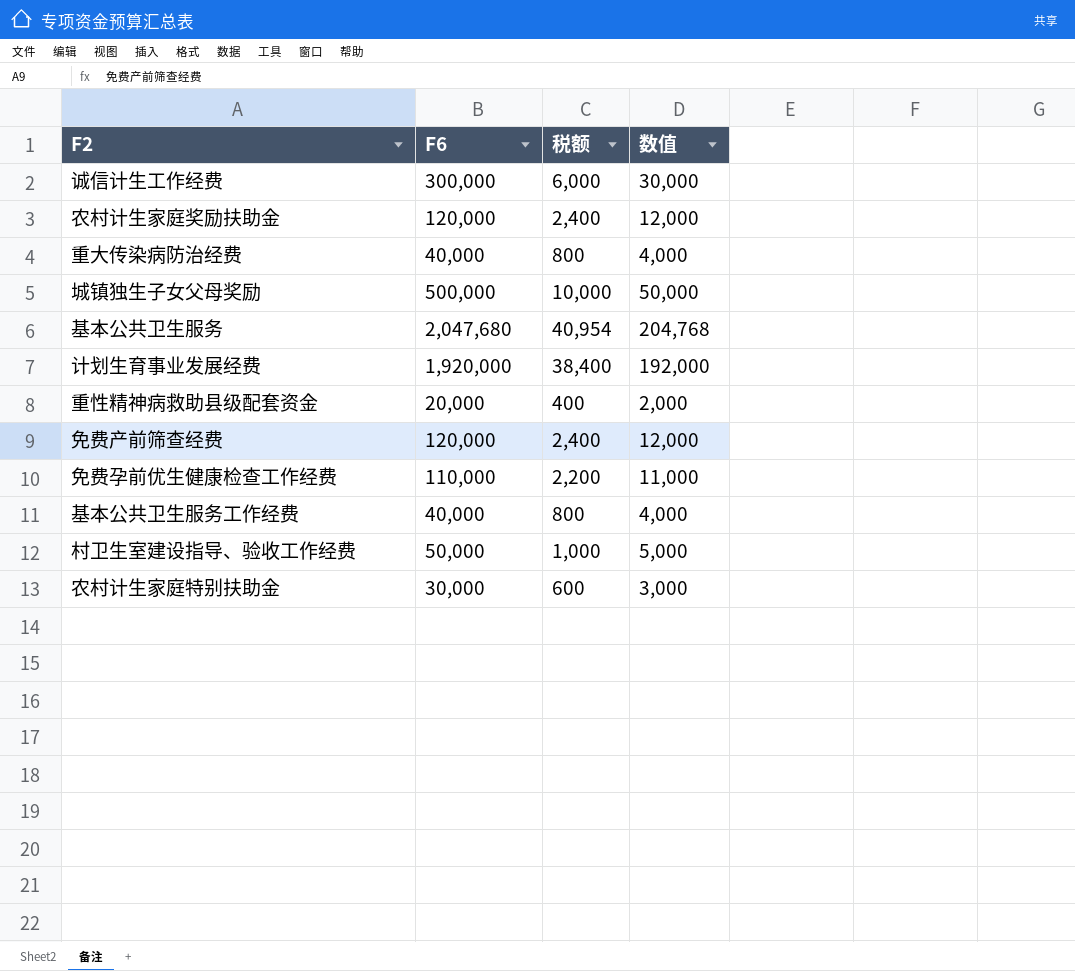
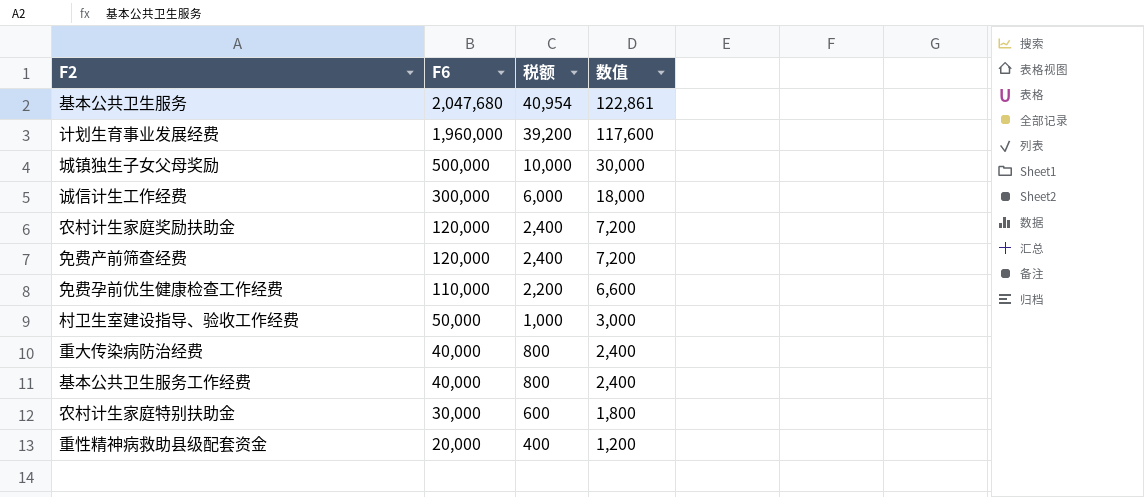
row order: none -> F6 descending
column 数值 | formula: [F6] * 0.1 -> [F6] * 0.06
计划生育事业发展经费 | F6: 1,920,000 -> 1,960,000
计划生育事业发展经费 | 税额: 38,400 -> 39,200

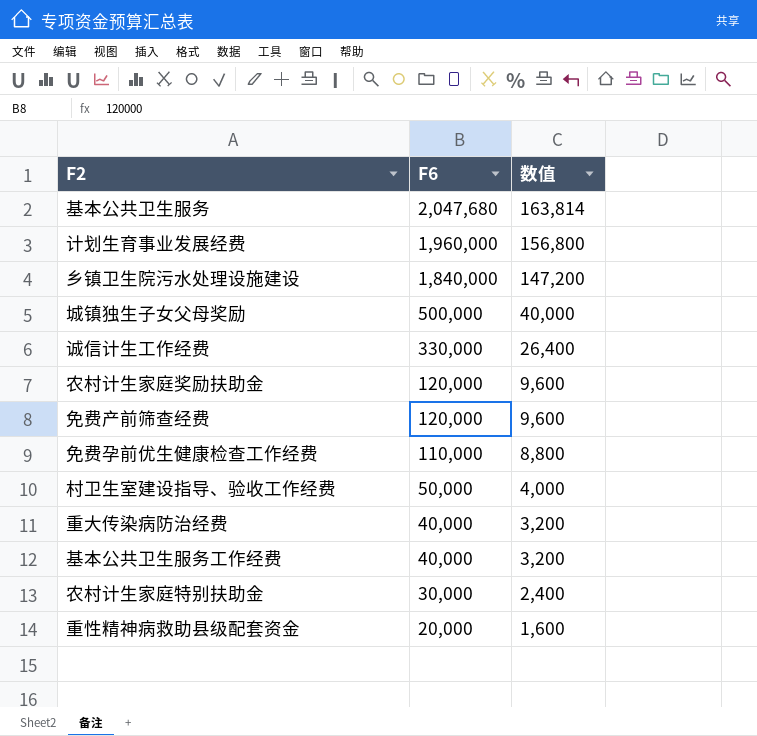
column 税额 | formula: [F6] * 0.02 -> none
column 数值 | formula: [F6] * 0.06 -> [F6] * 0.08
row 乡镇卫生院污水处理设施建设: none -> 1,840,000 | 147,200
诚信计生工作经费 | F6: 300,000 -> 330,000

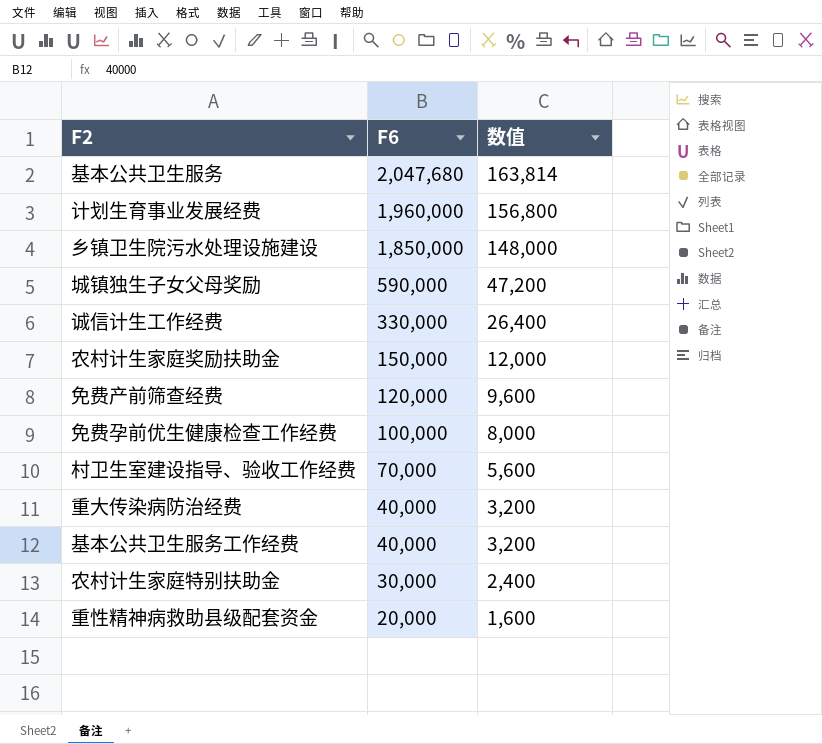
乡镇卫生院污水处理设施建设 | F6: 1,840,000 -> 1,850,000
乡镇卫生院污水处理设施建设 | 数值: 147,200 -> 148,000
城镇独生子女父母奖励 | F6: 500,000 -> 590,000
城镇独生子女父母奖励 | 数值: 40,000 -> 47,200
农村计生家庭奖励扶助金 | F6: 120,000 -> 150,000
农村计生家庭奖励扶助金 | 数值: 9,600 -> 12,000
免费孕前优生健康检查工作经费 | F6: 110,000 -> 100,000
免费孕前优生健康检查工作经费 | 数值: 8,800 -> 8,000
村卫生室建设指导、验收工作经费 | F6: 50,000 -> 70,000
村卫生室建设指导、验收工作经费 | 数值: 4,000 -> 5,600

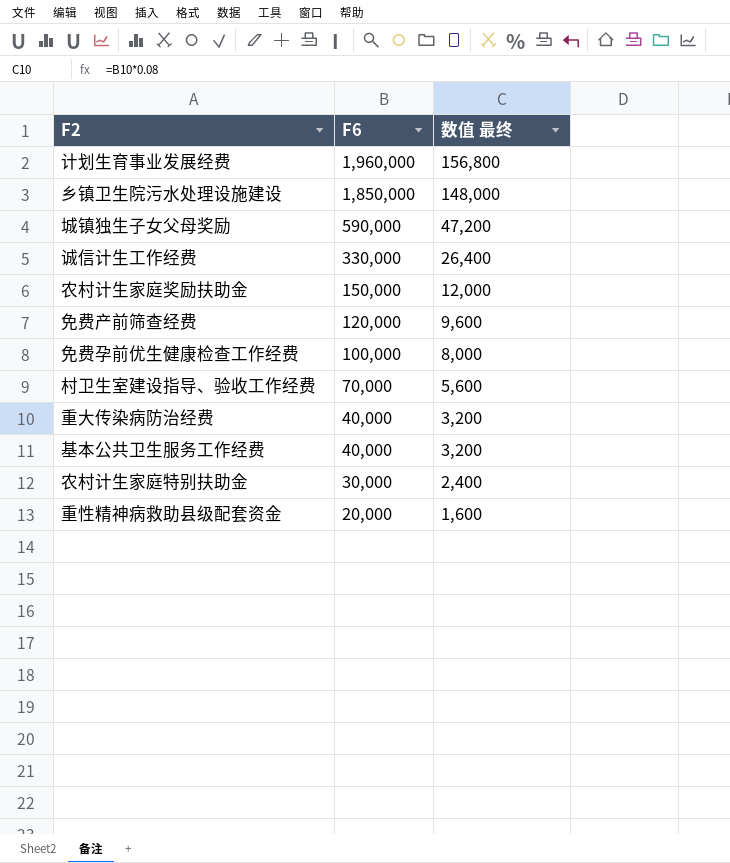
column name: 数值 -> 数值 最终
row 基本公共卫生服务: 2,047,680 | 163,814 -> none

